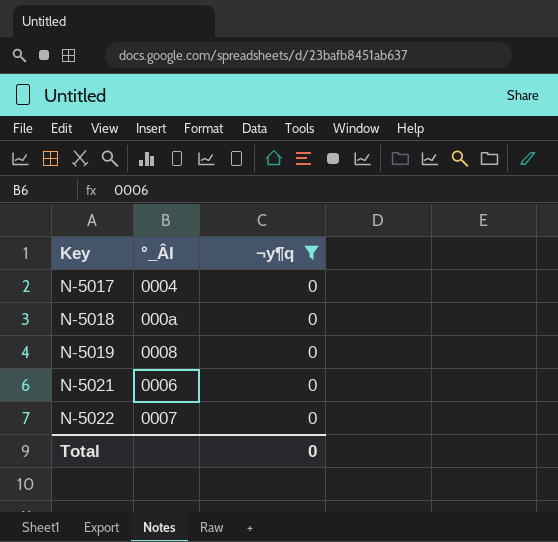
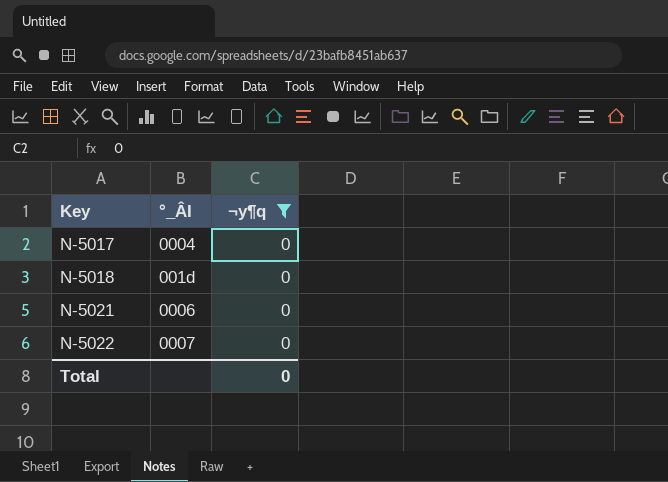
row N-5019: 0008 | 0 -> none
N-5018 | °_ÂI: 000a -> 001d

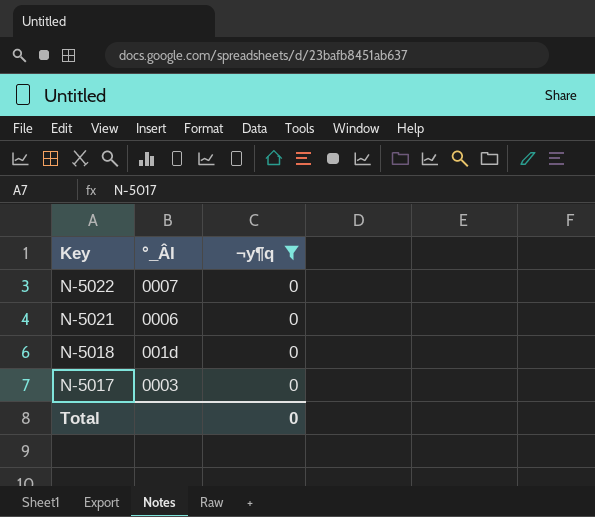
row order: Key ascending -> Key descending
N-5017 | °_ÂI: 0004 -> 0003

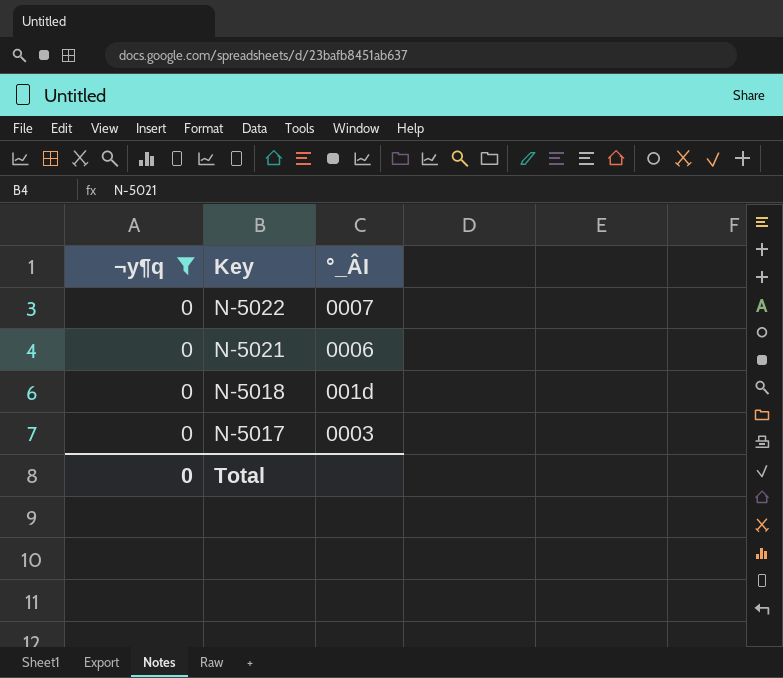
column ¬y¶q | position: 3 -> 1

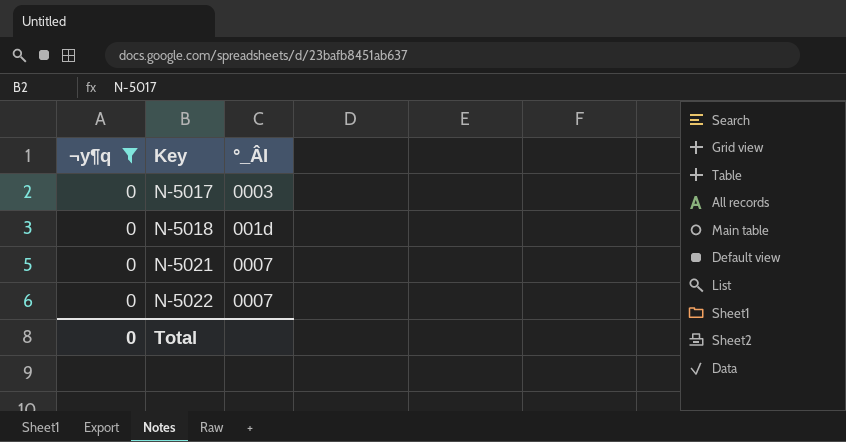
row order: Key descending -> Key ascending
N-5021 | °_ÂI: 0006 -> 0007

